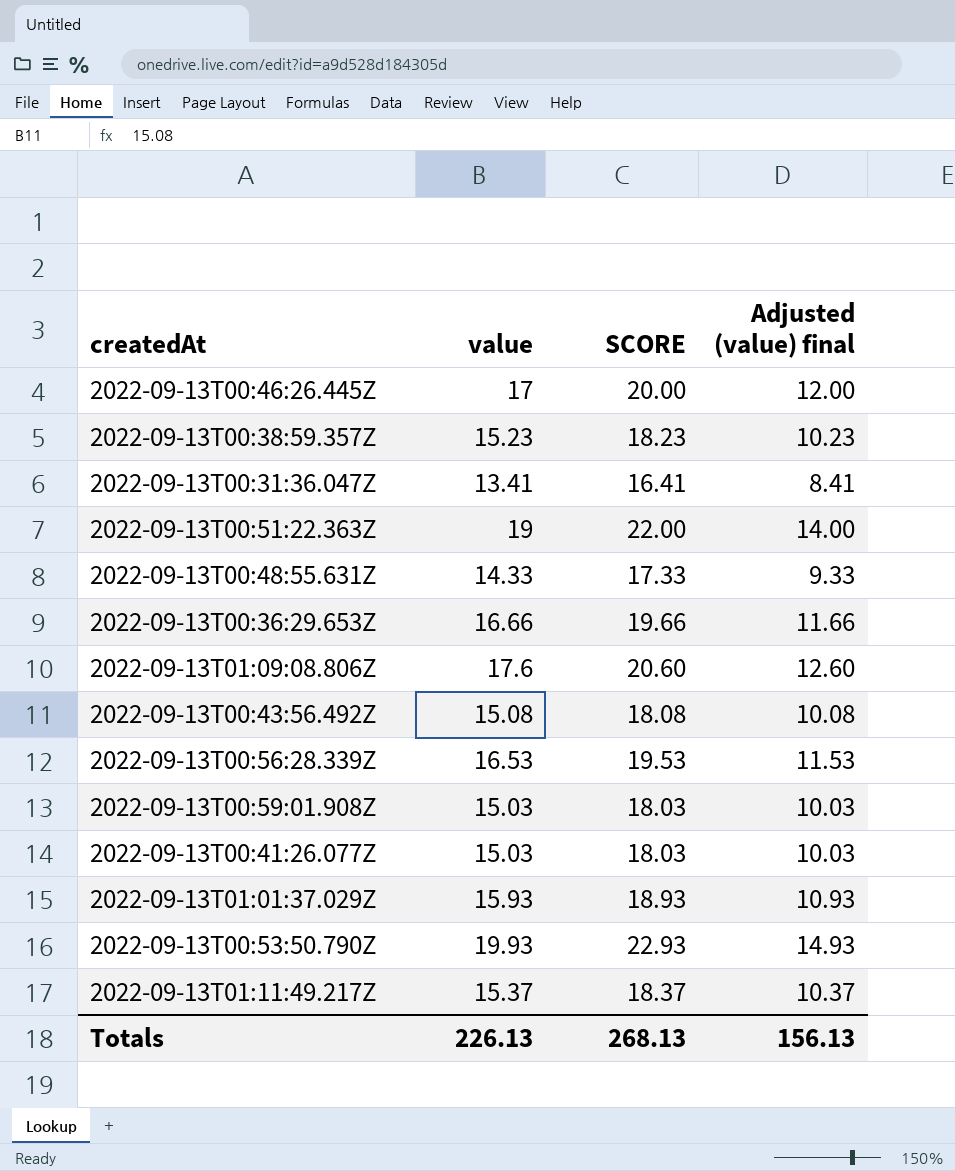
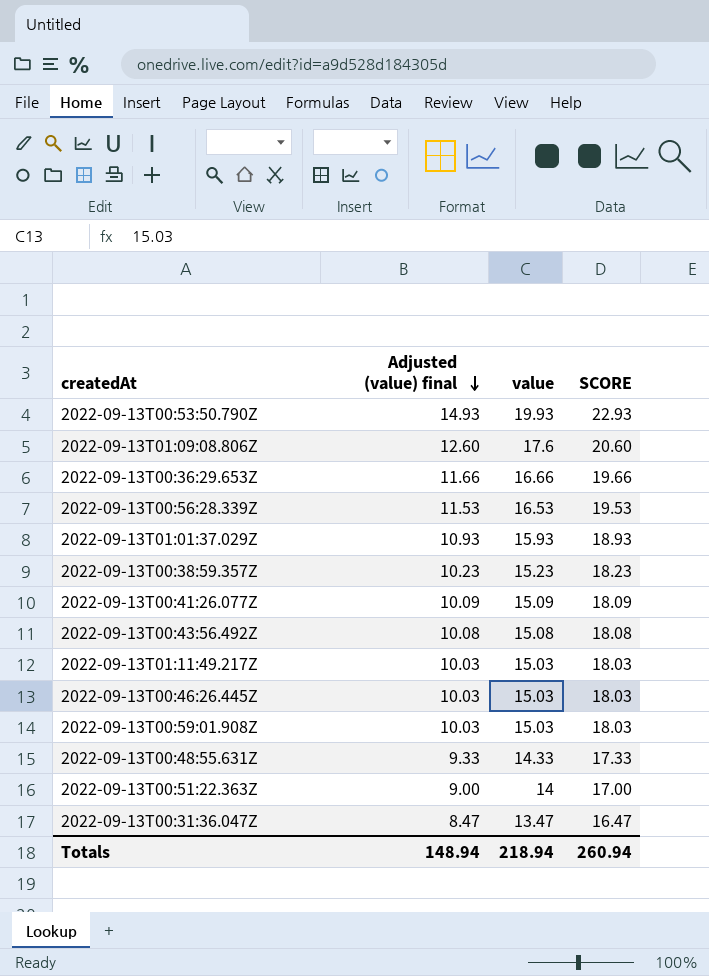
row order: none -> Adjusted (value) final descending
column Adjusted (value) final | position: 4 -> 2
2022-09-13T00:41:26.077Z | Adjusted (value) final: 10.03 -> 10.09
2022-09-13T00:41:26.077Z | value: 15.03 -> 15.09
2022-09-13T00:41:26.077Z | SCORE: 18.03 -> 18.09
2022-09-13T01:11:49.217Z | Adjusted (value) final: 10.37 -> 10.03
2022-09-13T01:11:49.217Z | value: 15.37 -> 15.03
2022-09-13T01:11:49.217Z | SCORE: 18.37 -> 18.03
2022-09-13T00:46:26.445Z | Adjusted (value) final: 12.00 -> 10.03
2022-09-13T00:46:26.445Z | value: 17 -> 15.03
2022-09-13T00:46:26.445Z | SCORE: 20.00 -> 18.03
2022-09-13T00:51:22.363Z | Adjusted (value) final: 14.00 -> 9.00
2022-09-13T00:51:22.363Z | value: 19 -> 14
2022-09-13T00:51:22.363Z | SCORE: 22.00 -> 17.00
2022-09-13T00:31:36.047Z | Adjusted (value) final: 8.41 -> 8.47
2022-09-13T00:31:36.047Z | value: 13.41 -> 13.47
2022-09-13T00:31:36.047Z | SCORE: 16.41 -> 16.47
Totals | Adjusted (value) final: 156.13 -> 148.94
Totals | value: 226.13 -> 218.94
Totals | SCORE: 268.13 -> 260.94

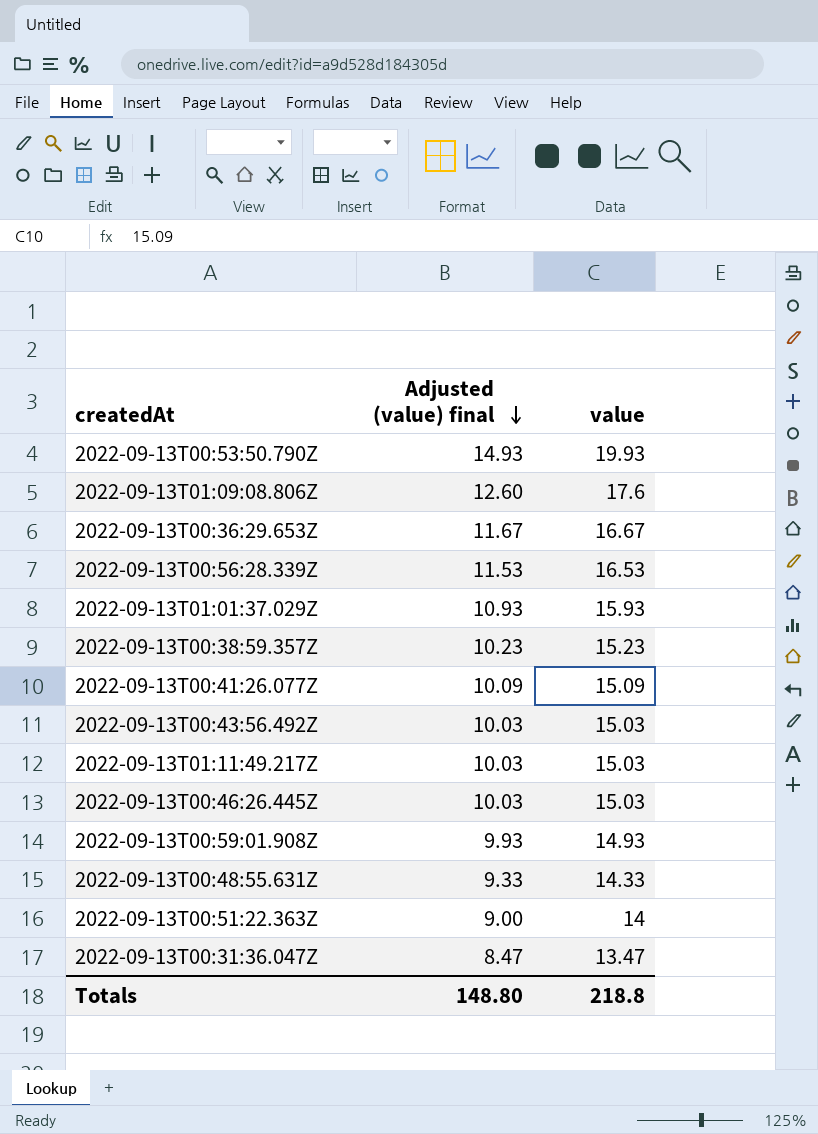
column SCORE | formula: [value] + 3 -> none
2022-09-13T00:36:29.653Z | Adjusted (value) final: 11.66 -> 11.67
2022-09-13T00:36:29.653Z | value: 16.66 -> 16.67
2022-09-13T00:43:56.492Z | Adjusted (value) final: 10.08 -> 10.03
2022-09-13T00:43:56.492Z | value: 15.08 -> 15.03
2022-09-13T00:59:01.908Z | Adjusted (value) final: 10.03 -> 9.93
2022-09-13T00:59:01.908Z | value: 15.03 -> 14.93
Totals | Adjusted (value) final: 148.94 -> 148.80
Totals | value: 218.94 -> 218.8

